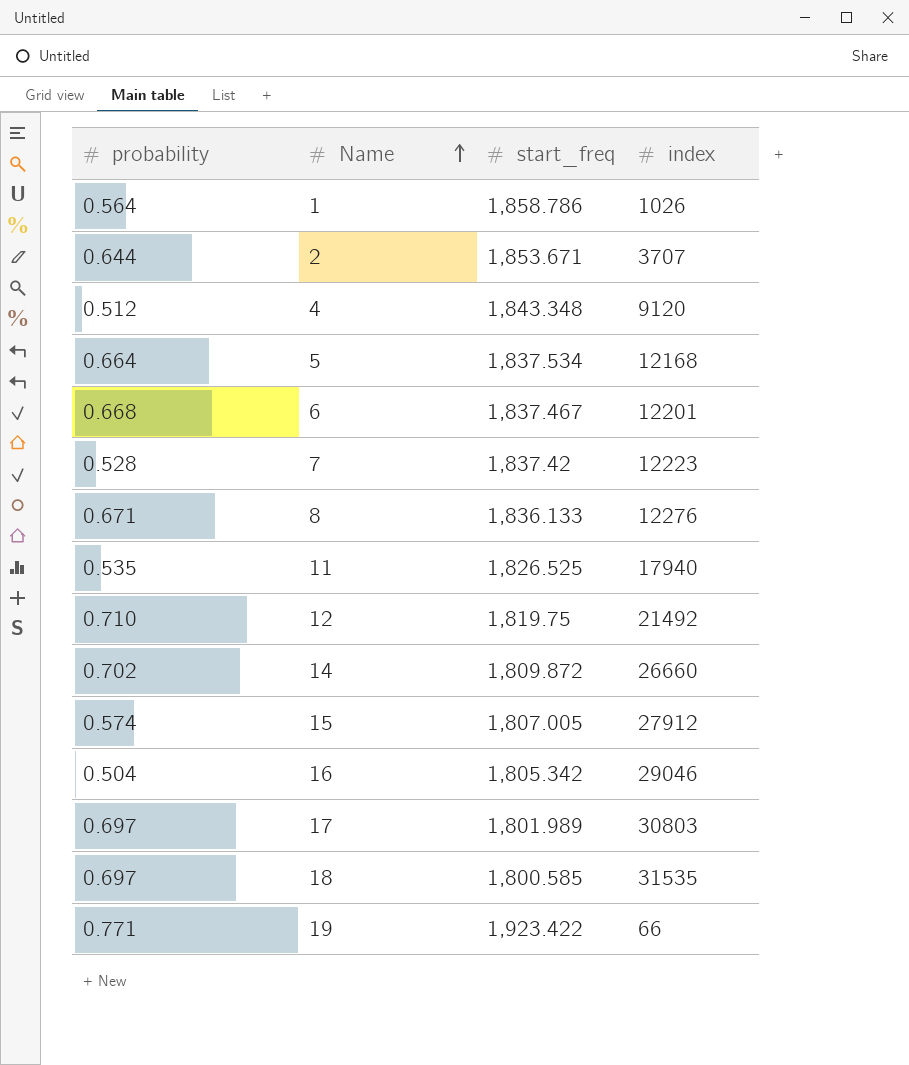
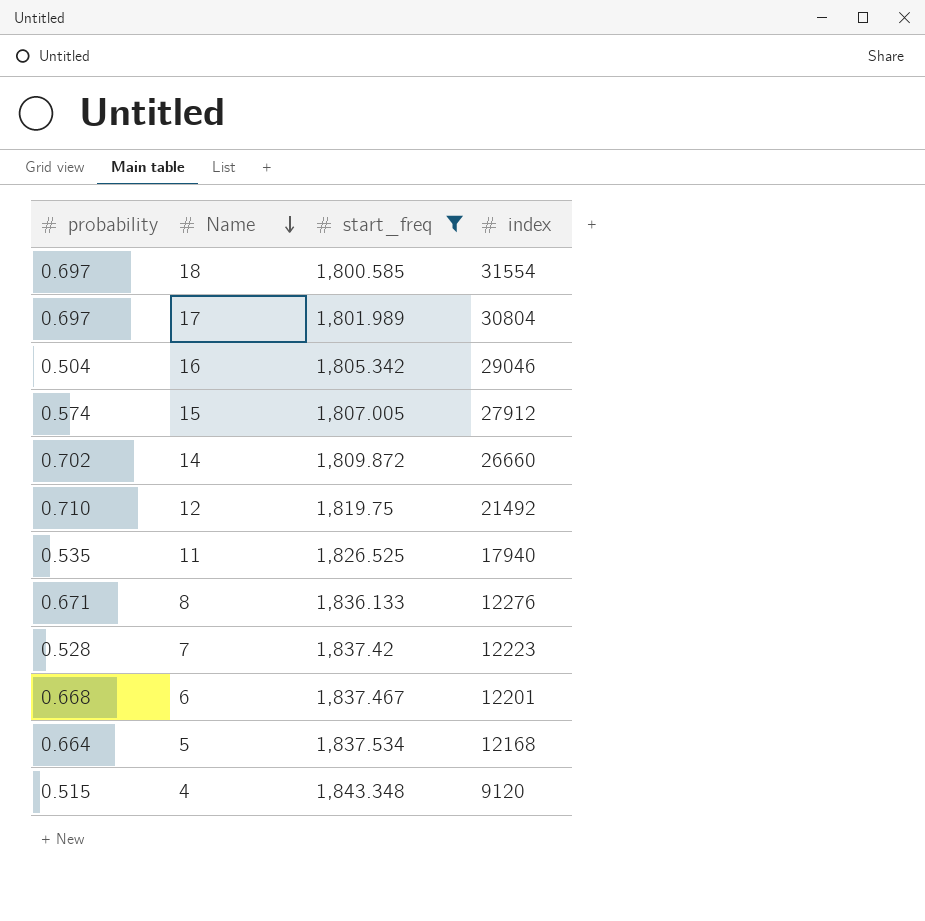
filter: none -> start_freq <= 1,843.348
row order: Name ascending -> Name descending
18 | index: 31535 -> 31554
17 | index: 30803 -> 30804
4 | probability: 0.512 -> 0.515

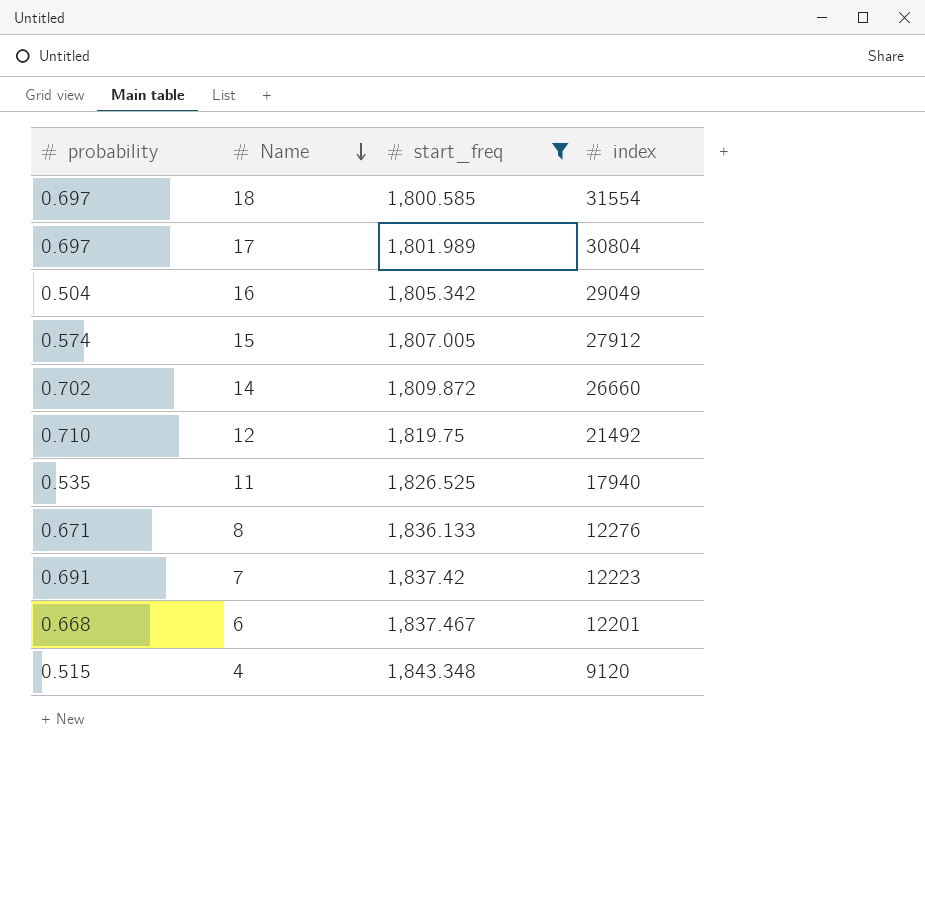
row 5: 0.664 | 1,837.534 | 12168 -> none
16 | index: 29046 -> 29049
7 | probability: 0.528 -> 0.691

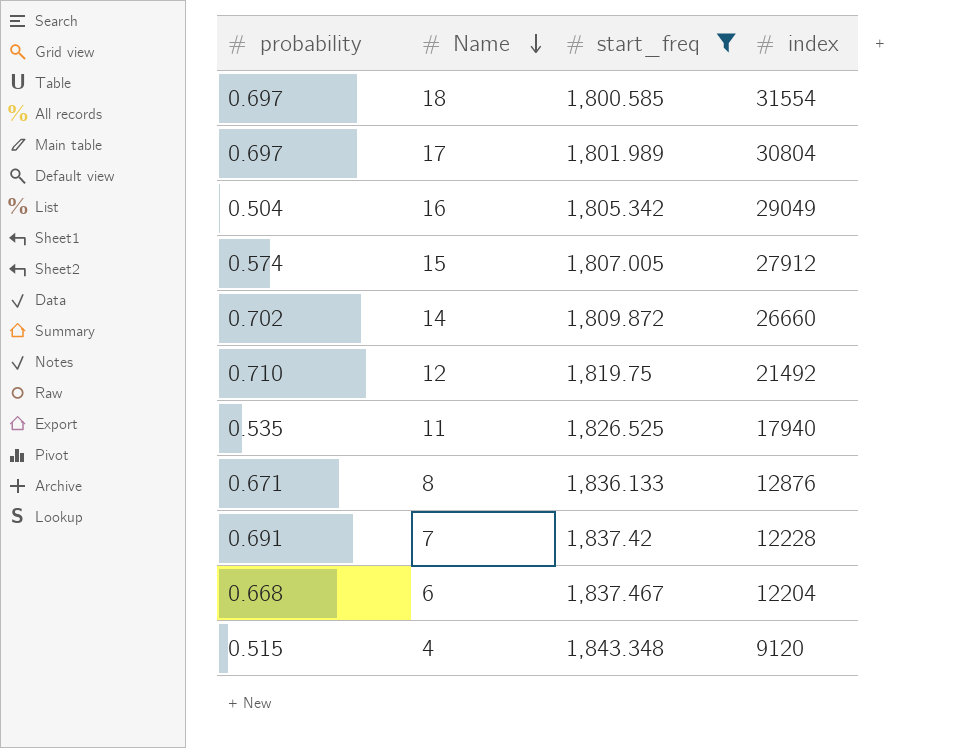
8 | index: 12276 -> 12876
7 | index: 12223 -> 12228
6 | index: 12201 -> 12204

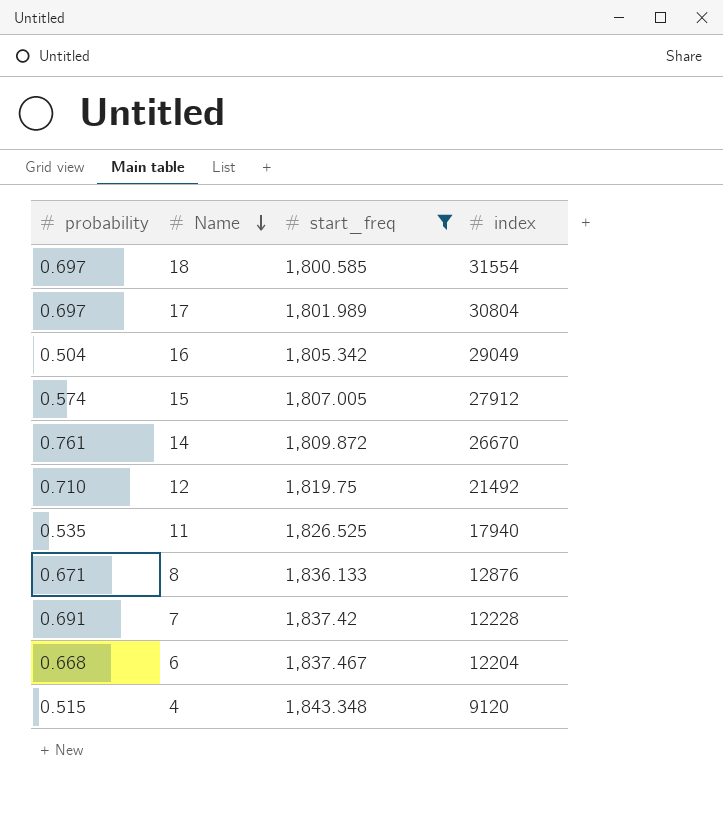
14 | probability: 0.702 -> 0.761
14 | index: 26660 -> 26670

